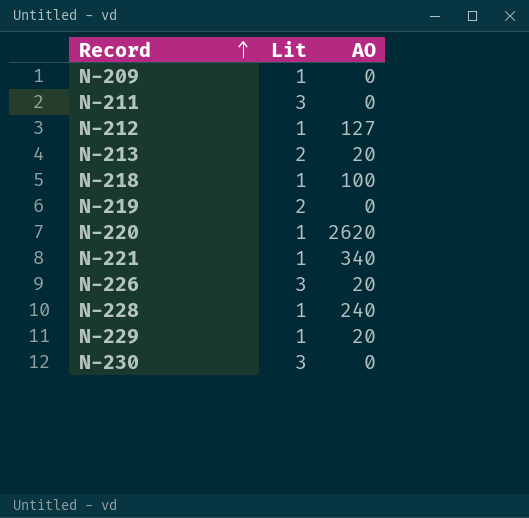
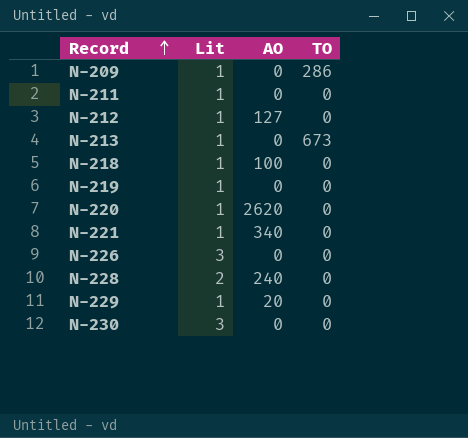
column TO | position: none -> 4
N-211 | Lit: 3 -> 1
N-213 | Lit: 2 -> 1
N-213 | AO: 20 -> 0
N-219 | Lit: 2 -> 1
N-226 | AO: 20 -> 0
N-228 | Lit: 1 -> 2

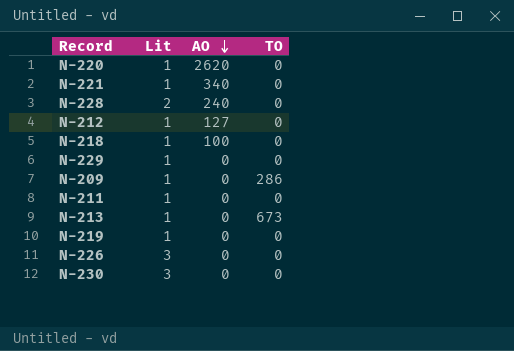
row order: Record ascending -> AO descending
N-229 | AO: 20 -> 0

